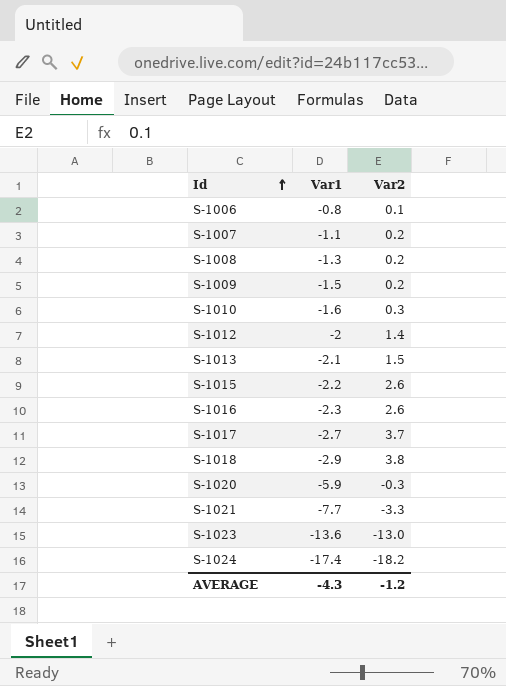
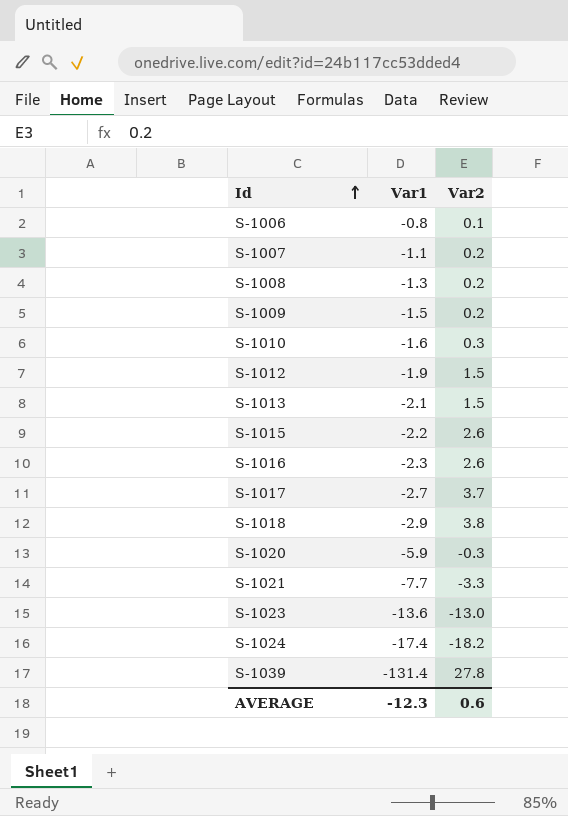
S-1012 | Var1: -2 -> -1.9
S-1012 | Var2: 1.4 -> 1.5
row S-1039: none -> -131.4 | 27.8
AVERAGE | Var1: -4.3 -> -12.3
AVERAGE | Var2: -1.2 -> 0.6

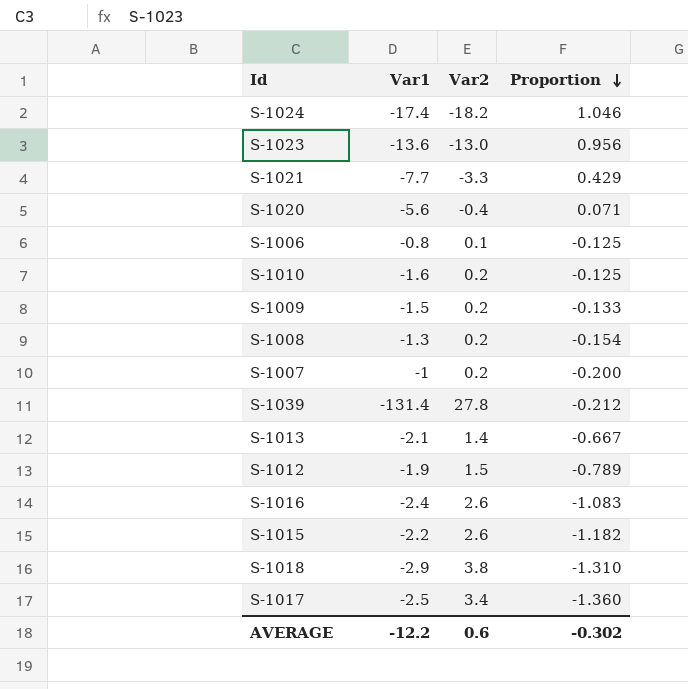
row order: Id ascending -> Proportion descending
column Proportion | formula: none -> [Var2] / [Var1]
S-1020 | Var1: -5.9 -> -5.6
S-1020 | Var2: -0.3 -> -0.4
S-1010 | Var2: 0.3 -> 0.2
S-1007 | Var1: -1.1 -> -1
S-1013 | Var2: 1.5 -> 1.4
S-1016 | Var1: -2.3 -> -2.4
S-1017 | Var1: -2.7 -> -2.5
S-1017 | Var2: 3.7 -> 3.4
AVERAGE | Var1: -12.3 -> -12.2

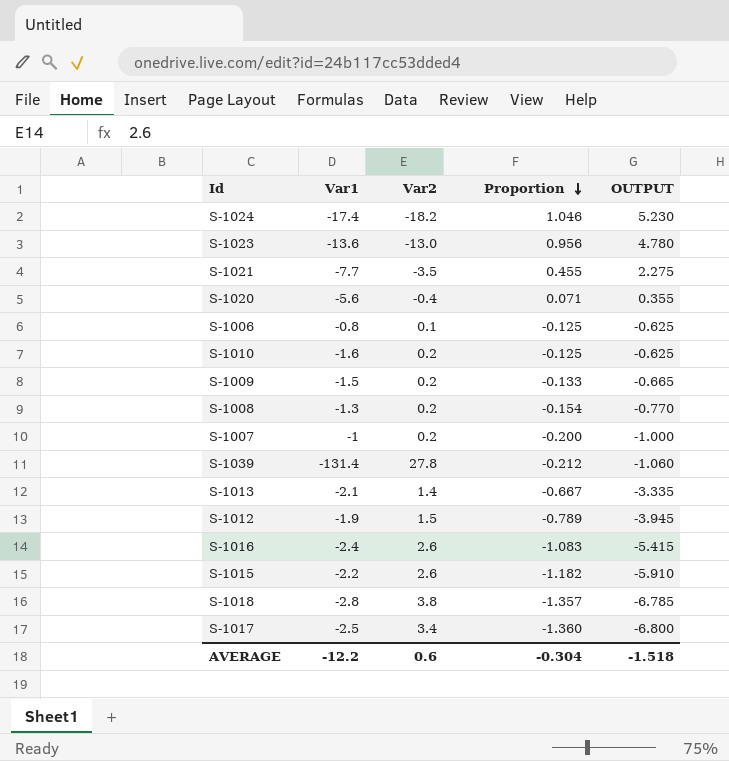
column OUTPUT | formula: none -> [Proportion] * 5
S-1021 | Var2: -3.3 -> -3.5
S-1021 | Proportion: 0.429 -> 0.455
S-1018 | Var1: -2.9 -> -2.8
S-1018 | Proportion: -1.310 -> -1.357
AVERAGE | Proportion: -0.302 -> -0.304

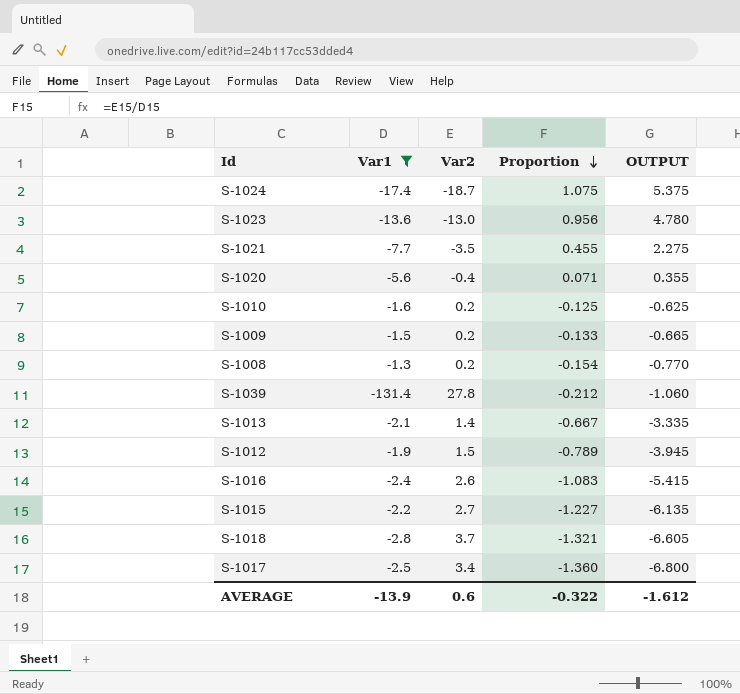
filter: none -> Var1 <= -1.3
S-1024 | Var2: -18.2 -> -18.7
S-1024 | Proportion: 1.046 -> 1.075
S-1024 | OUTPUT: 5.230 -> 5.375
S-1015 | Var2: 2.6 -> 2.7
S-1015 | Proportion: -1.182 -> -1.227
S-1015 | OUTPUT: -5.910 -> -6.135
S-1018 | Var2: 3.8 -> 3.7
S-1018 | Proportion: -1.357 -> -1.321
S-1018 | OUTPUT: -6.785 -> -6.605
AVERAGE | Var1: -12.2 -> -13.9
AVERAGE | Proportion: -0.304 -> -0.322
AVERAGE | OUTPUT: -1.518 -> -1.612

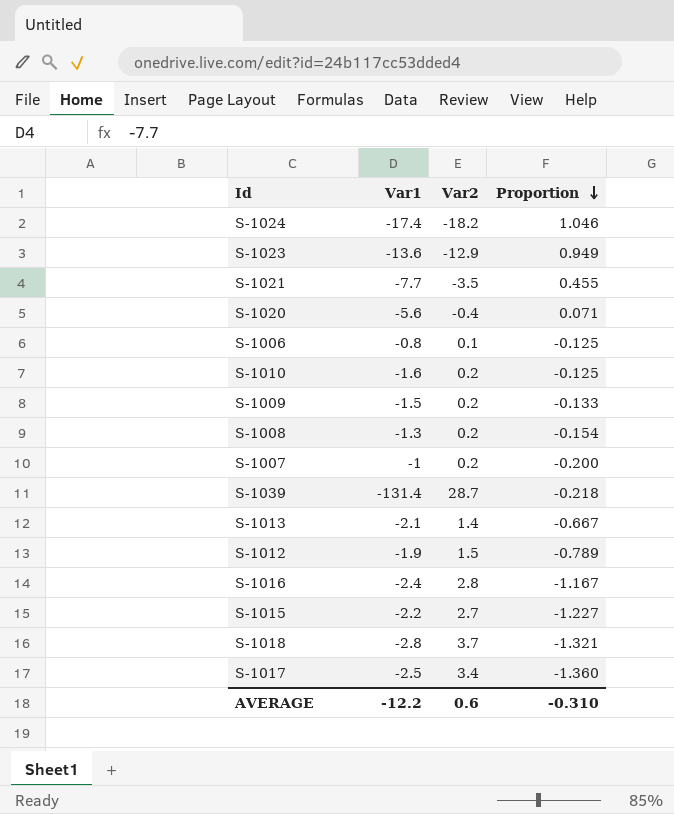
filter: Var1 <= -1.3 -> none
column OUTPUT | formula: [Proportion] * 5 -> none
S-1024 | Var2: -18.7 -> -18.2
S-1024 | Proportion: 1.075 -> 1.046
S-1023 | Var2: -13.0 -> -12.9
S-1023 | Proportion: 0.956 -> 0.949
S-1039 | Var2: 27.8 -> 28.7
S-1039 | Proportion: -0.212 -> -0.218
S-1016 | Var2: 2.6 -> 2.8
S-1016 | Proportion: -1.083 -> -1.167
AVERAGE | Var1: -13.9 -> -12.2
AVERAGE | Proportion: -0.322 -> -0.310

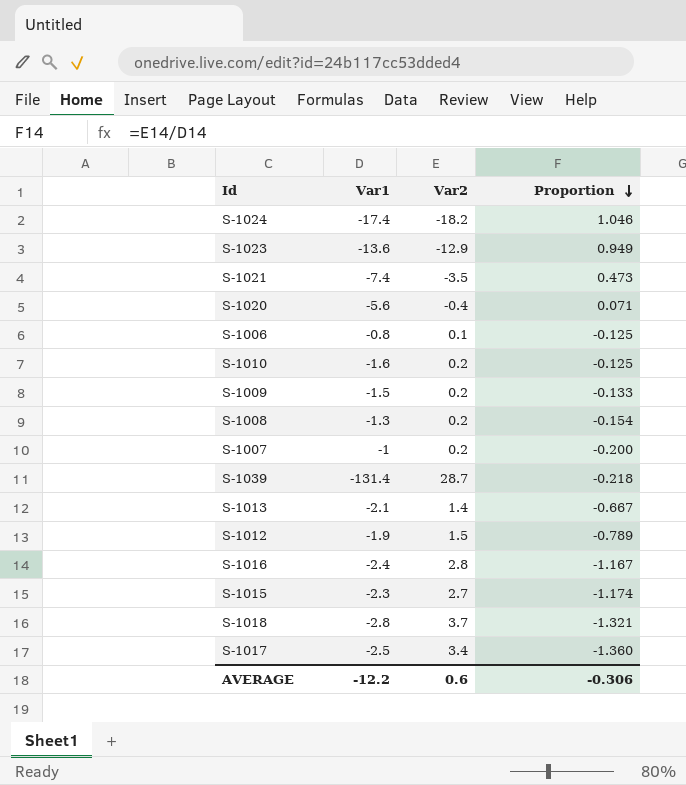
S-1021 | Var1: -7.7 -> -7.4
S-1021 | Proportion: 0.455 -> 0.473
S-1015 | Var1: -2.2 -> -2.3
S-1015 | Proportion: -1.227 -> -1.174
AVERAGE | Proportion: -0.310 -> -0.306

